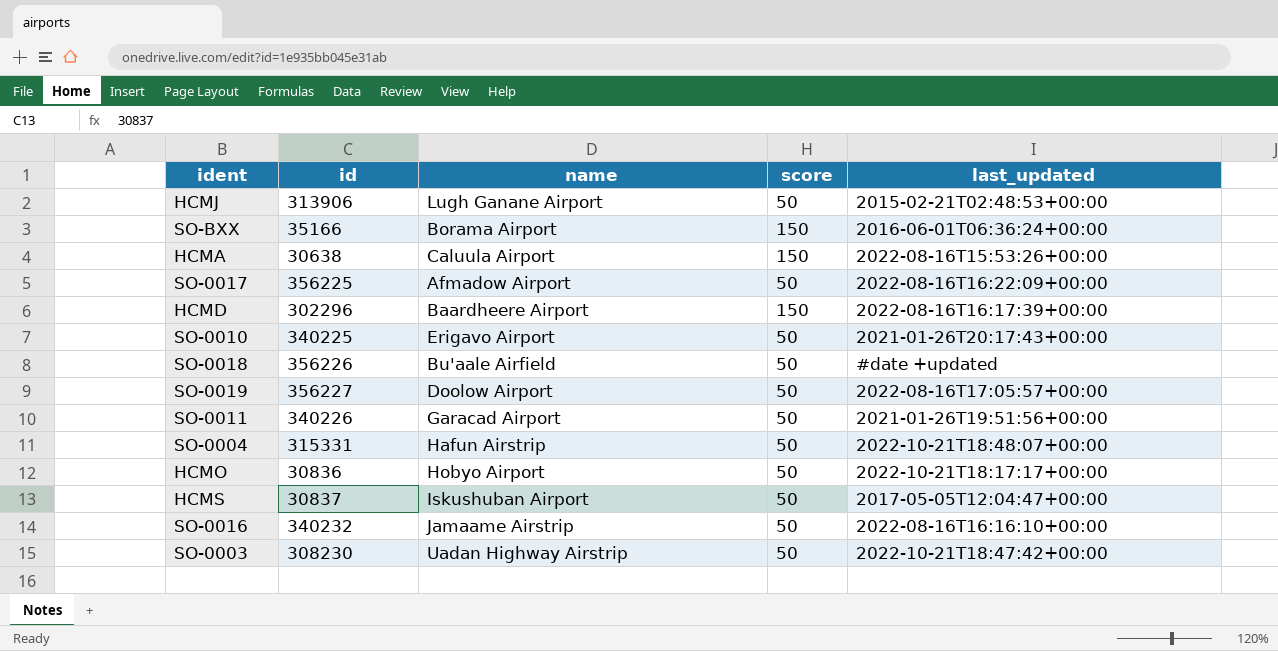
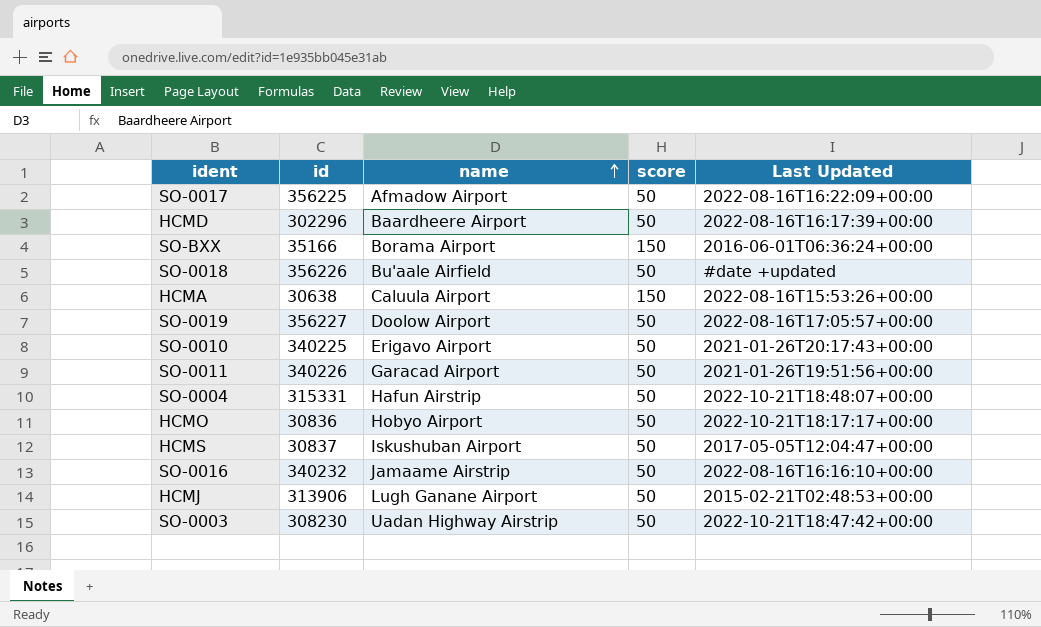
row order: none -> name ascending
column name: last_updated -> Last Updated
HCMD | score: 150 -> 50

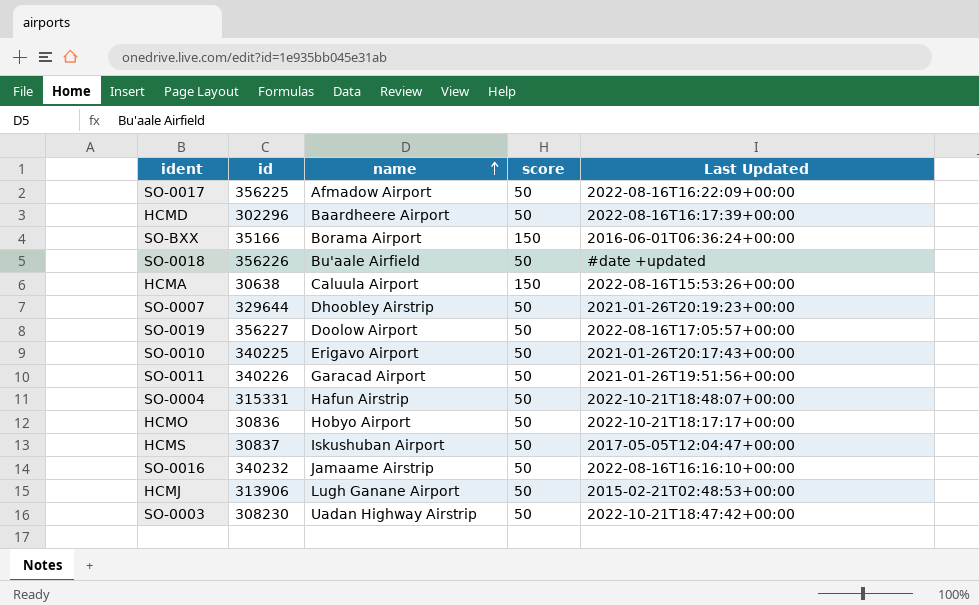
row SO-0007: none -> 329644 | Dhoobley Airstrip | 50 | 2021-01-26T20:19:23+00:00

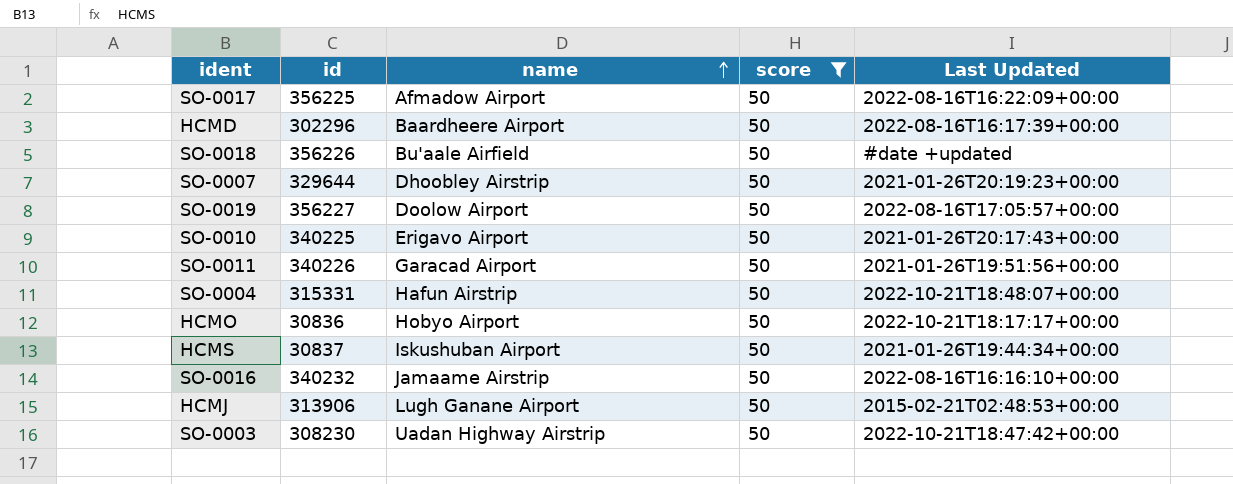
filter: none -> score = 50
HCMS | Last Updated: 2017-05-05T12:04:47+00:00 -> 2021-01-26T19:44:34+00:00

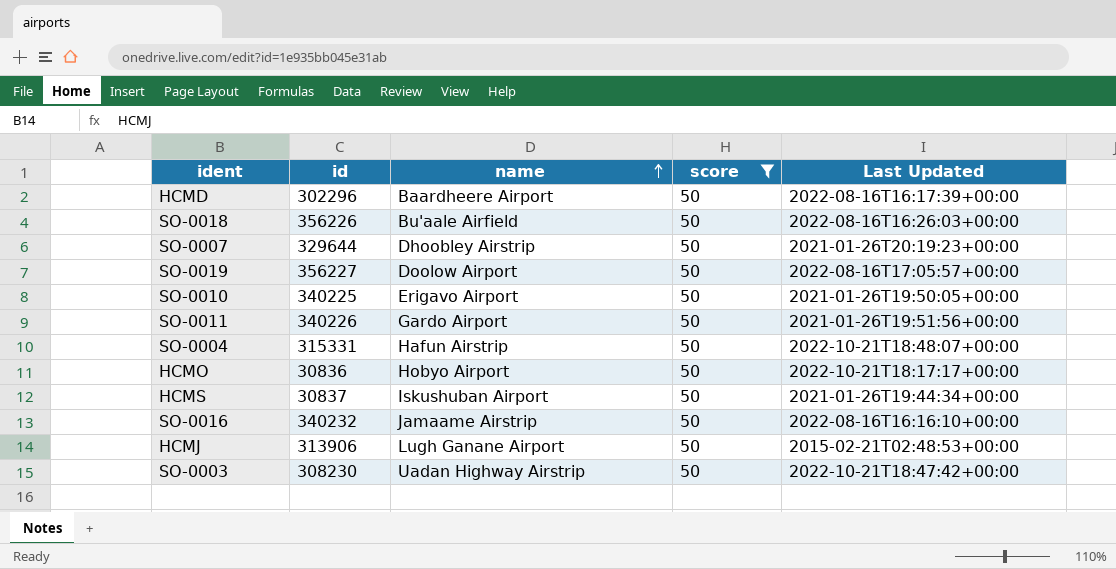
row SO-0017: 356225 | Afmadow Airport | 50 | 2022-08-16T16:22:09+00:00 -> none
SO-0018 | Last Updated: #date +updated -> 2022-08-16T16:26:03+00:00
SO-0010 | Last Updated: 2021-01-26T20:17:43+00:00 -> 2021-01-26T19:50:05+00:00
SO-0011 | name: Garacad Airport -> Gardo Airport

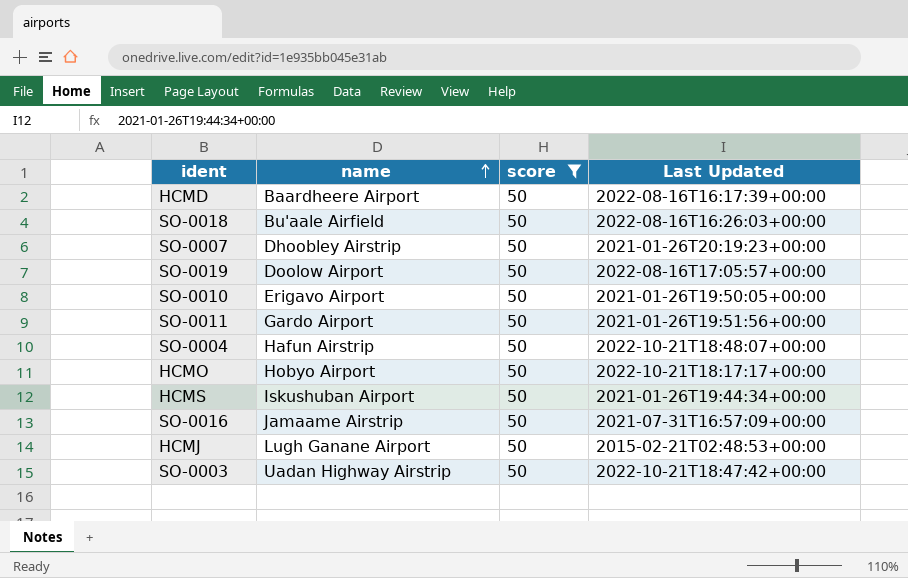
column id | position: 2 -> none
SO-0016 | Last Updated: 2022-08-16T16:16:10+00:00 -> 2021-07-31T16:57:09+00:00

